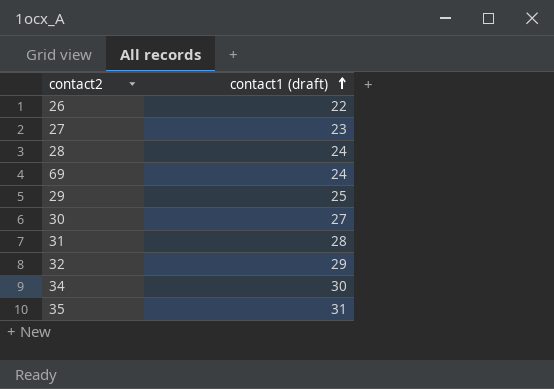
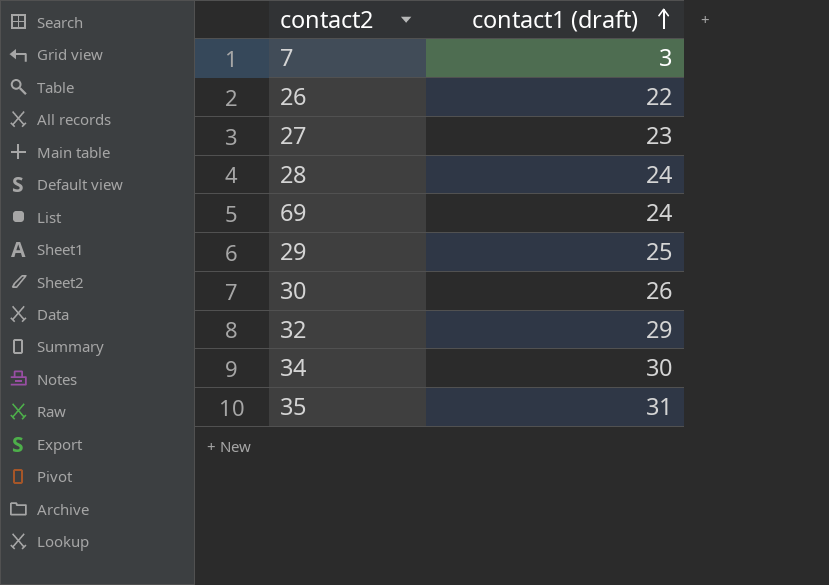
row 31: 28 -> none
row 7: none -> 3
30 | contact1 (draft): 27 -> 26

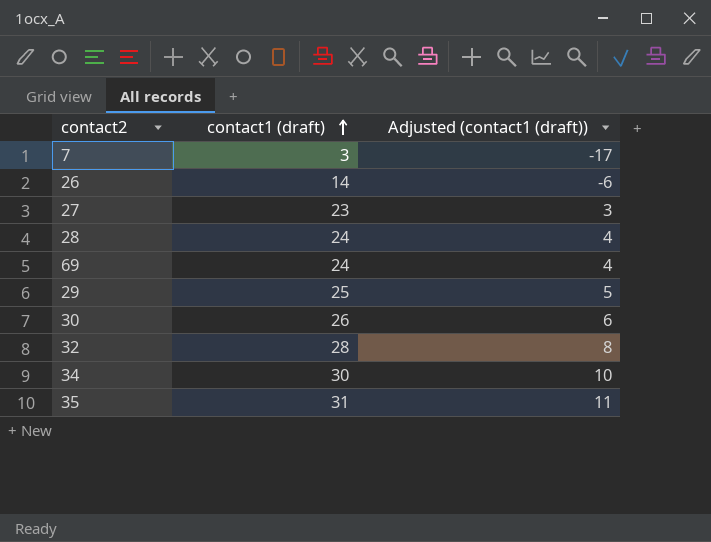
column Adjusted (contact1 (draft)) | formula: none -> [contact1 (draft)] - 20
26 | contact1 (draft): 22 -> 14
32 | contact1 (draft): 29 -> 28

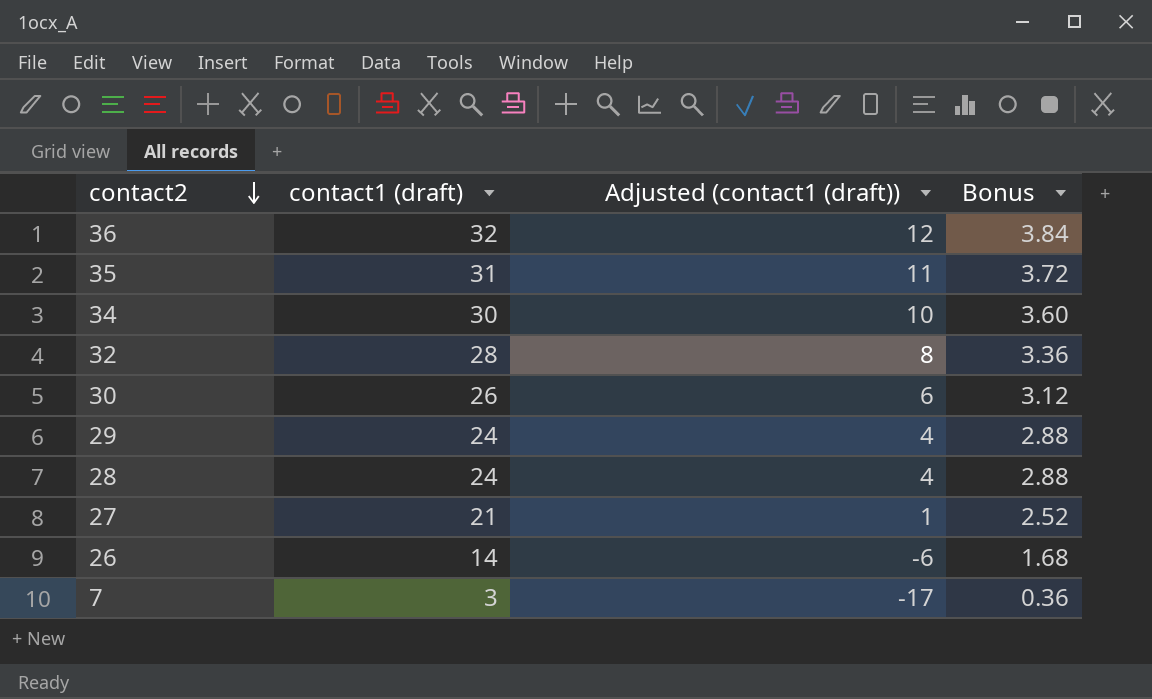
row order: contact1 (draft) ascending -> contact2 descending
column Bonus | formula: none -> [contact1 (draft)] * 0.12
row 69: 24 | 4 -> none
row 36: none -> 32 | 12 | 3.84
29 | contact1 (draft): 25 -> 24
29 | Adjusted (contact1 (draft)): 5 -> 4
27 | contact1 (draft): 23 -> 21
27 | Adjusted (contact1 (draft)): 3 -> 1

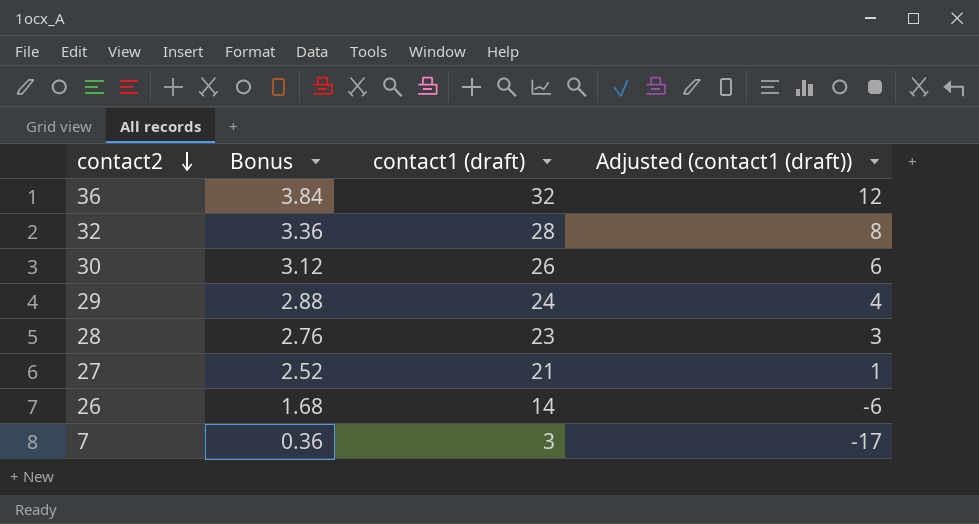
column Bonus | position: 4 -> 2
row 35: 31 | 11 | 3.72 -> none
row 34: 30 | 10 | 3.60 -> none
28 | Bonus: 2.88 -> 2.76
28 | contact1 (draft): 24 -> 23
28 | Adjusted (contact1 (draft)): 4 -> 3

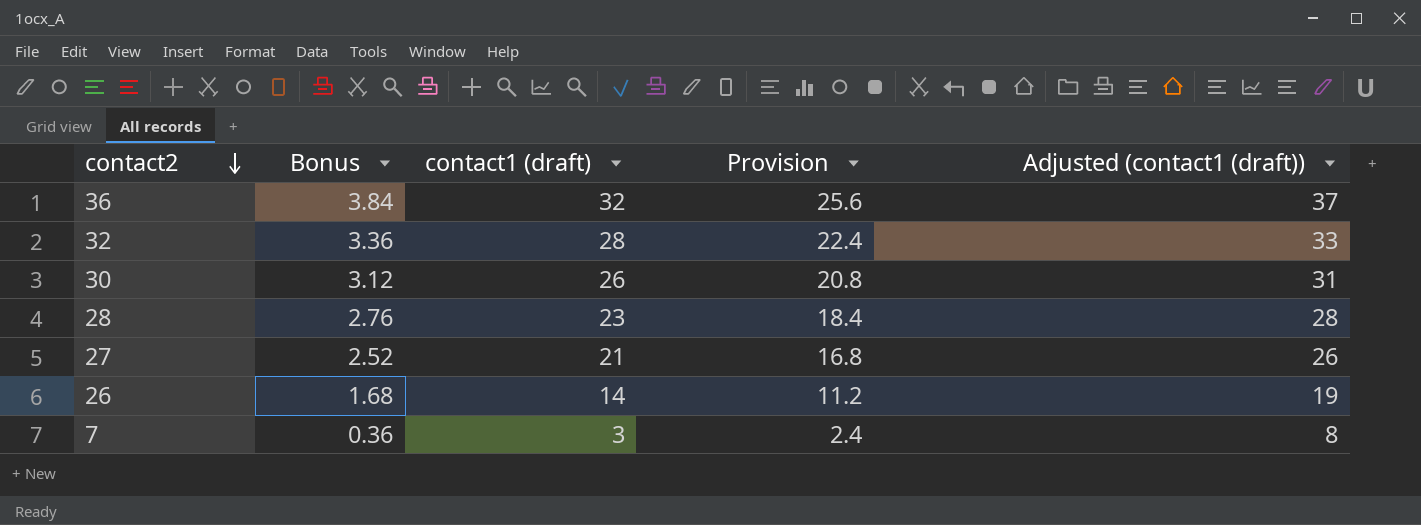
column Provision | formula: none -> [contact1 (draft)] * 0.8
column Adjusted (contact1 (draft)) | formula: [contact1 (draft)] - 20 -> [contact1 (draft)] + 5
row 29: 2.88 | 24 | 4 -> none

